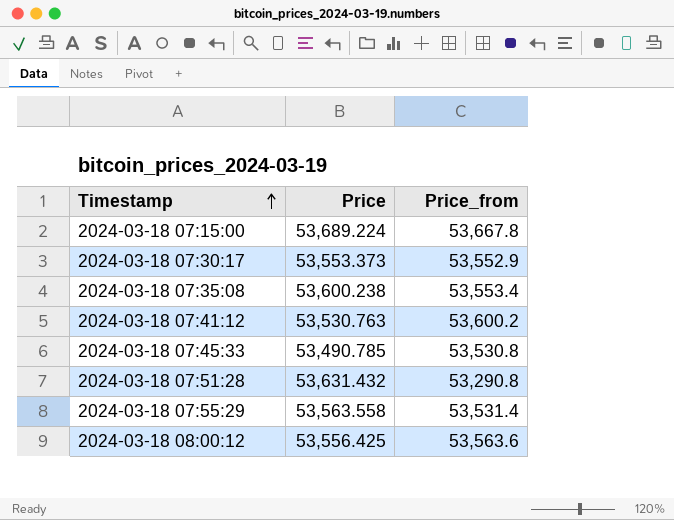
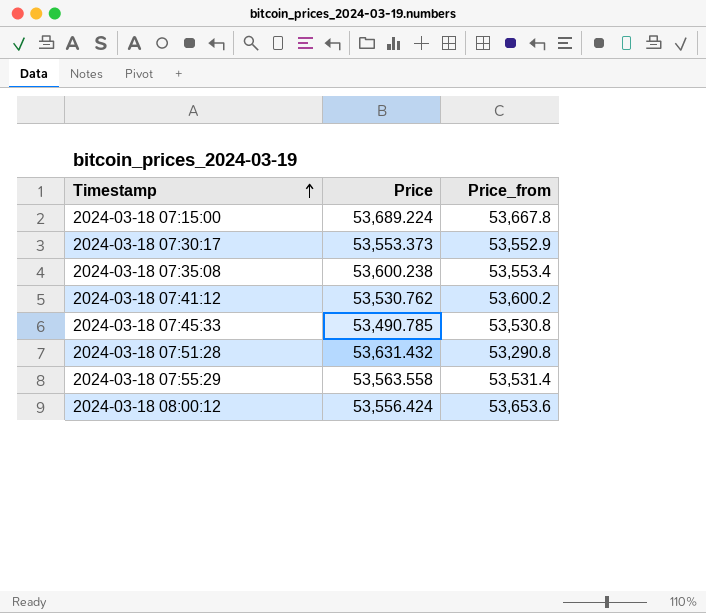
2024-03-18 07:41:12 | Price: 53,530.763 -> 53,530.762
2024-03-18 08:00:12 | Price: 53,556.425 -> 53,556.424
2024-03-18 08:00:12 | Price_from: 53,563.6 -> 53,653.6

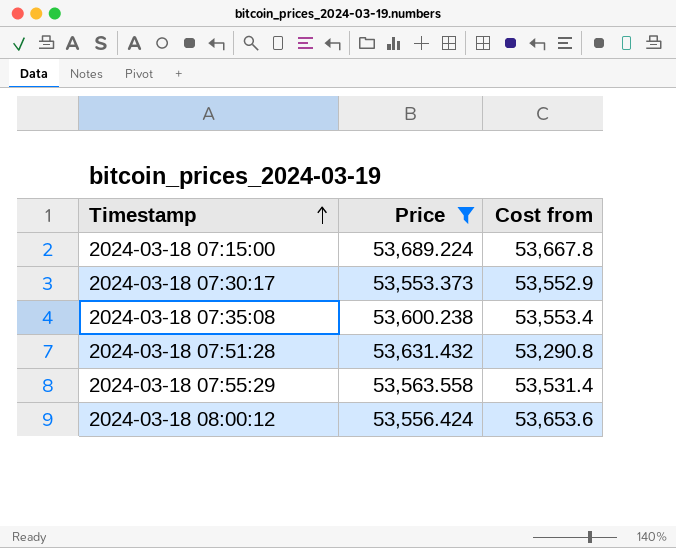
filter: none -> Price >= 53,553.373
column name: Price_from -> Cost from

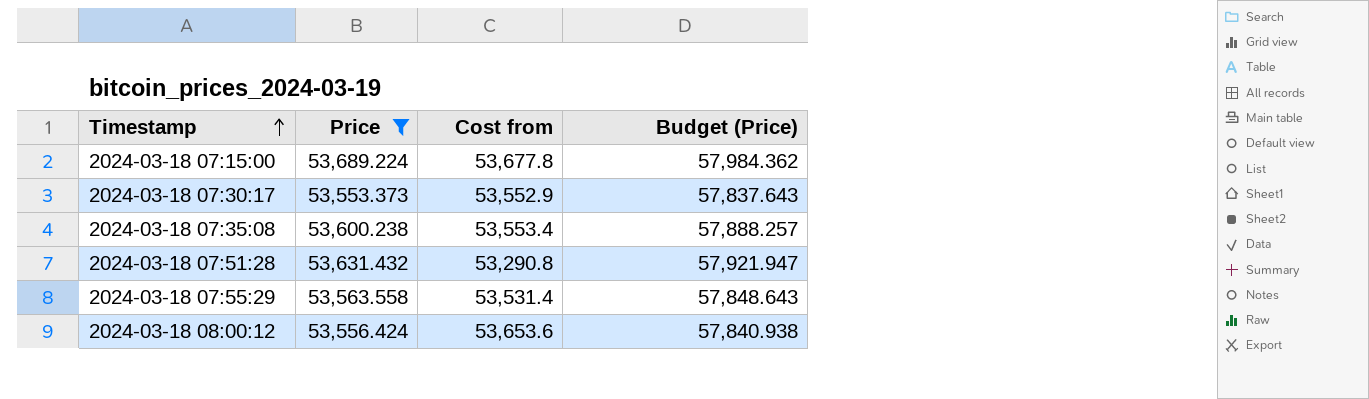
column Budget (Price) | formula: none -> [Price] * 1.08
2024-03-18 07:15:00 | Cost from: 53,667.8 -> 53,677.8

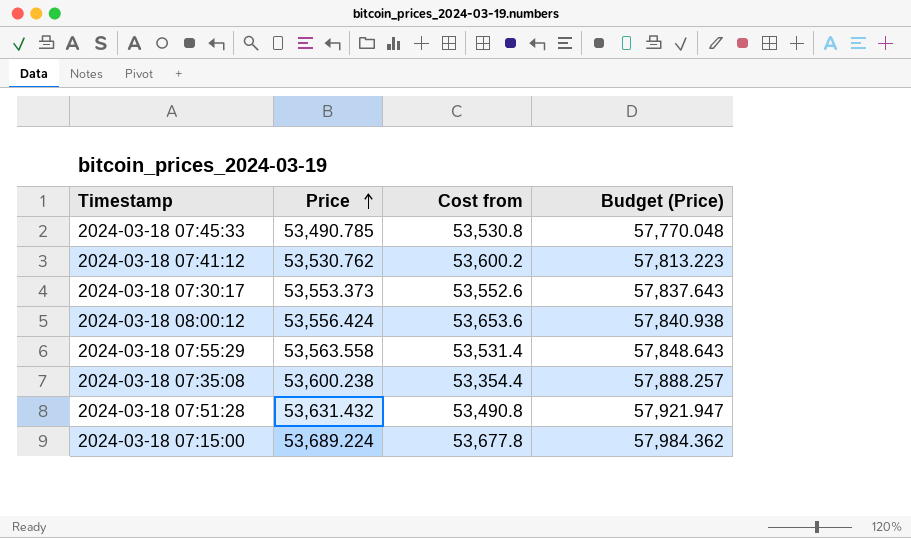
filter: Price >= 53,553.373 -> none
row order: Timestamp ascending -> Price ascending
2024-03-18 07:30:17 | Cost from: 53,552.9 -> 53,552.6
2024-03-18 07:35:08 | Cost from: 53,553.4 -> 53,354.4
2024-03-18 07:51:28 | Cost from: 53,290.8 -> 53,490.8

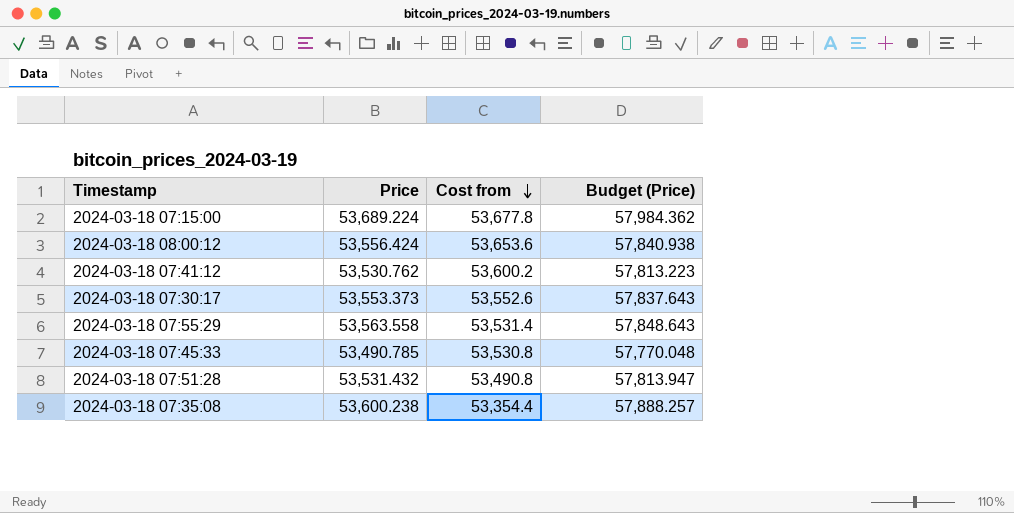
row order: Price ascending -> Cost from descending
2024-03-18 07:51:28 | Price: 53,631.432 -> 53,531.432
2024-03-18 07:51:28 | Budget (Price): 57,921.947 -> 57,813.947

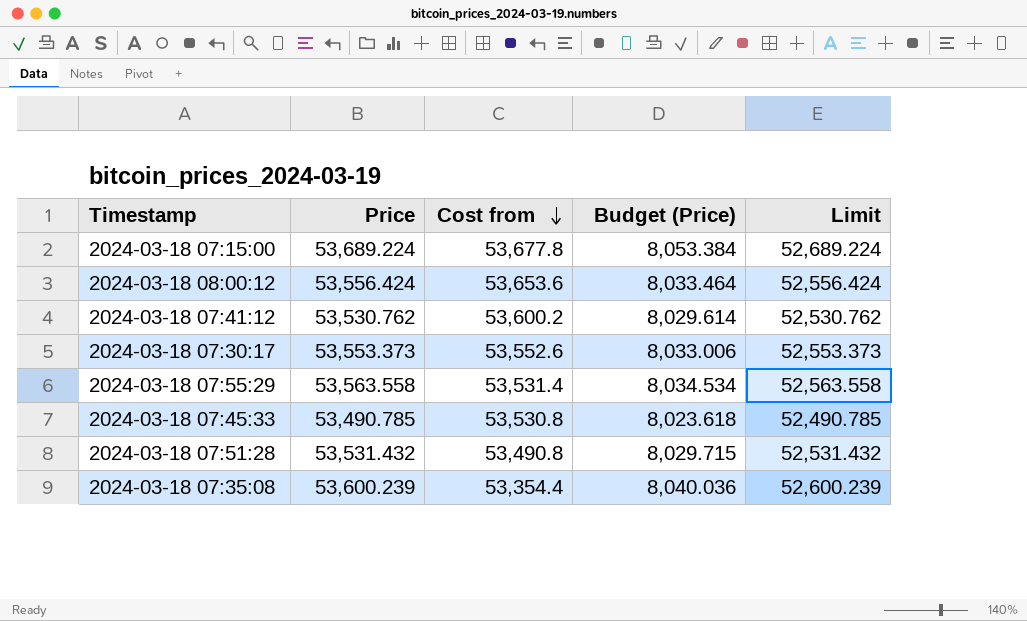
column Budget (Price) | formula: [Price] * 1.08 -> [Price] * 0.15
column Limit | formula: none -> [Price] - 1000
2024-03-18 07:35:08 | Price: 53,600.238 -> 53,600.239

